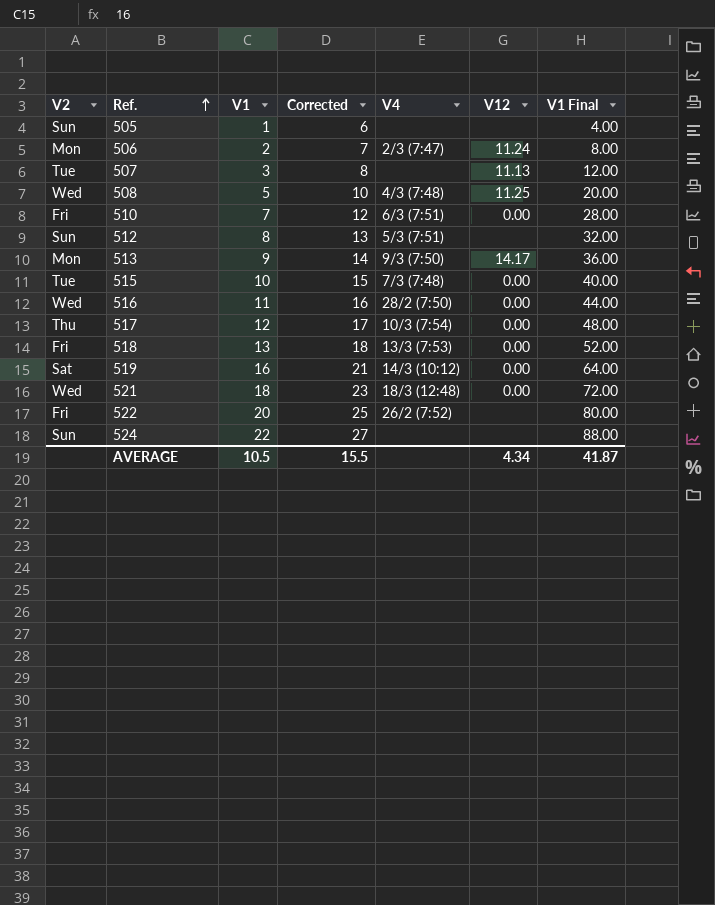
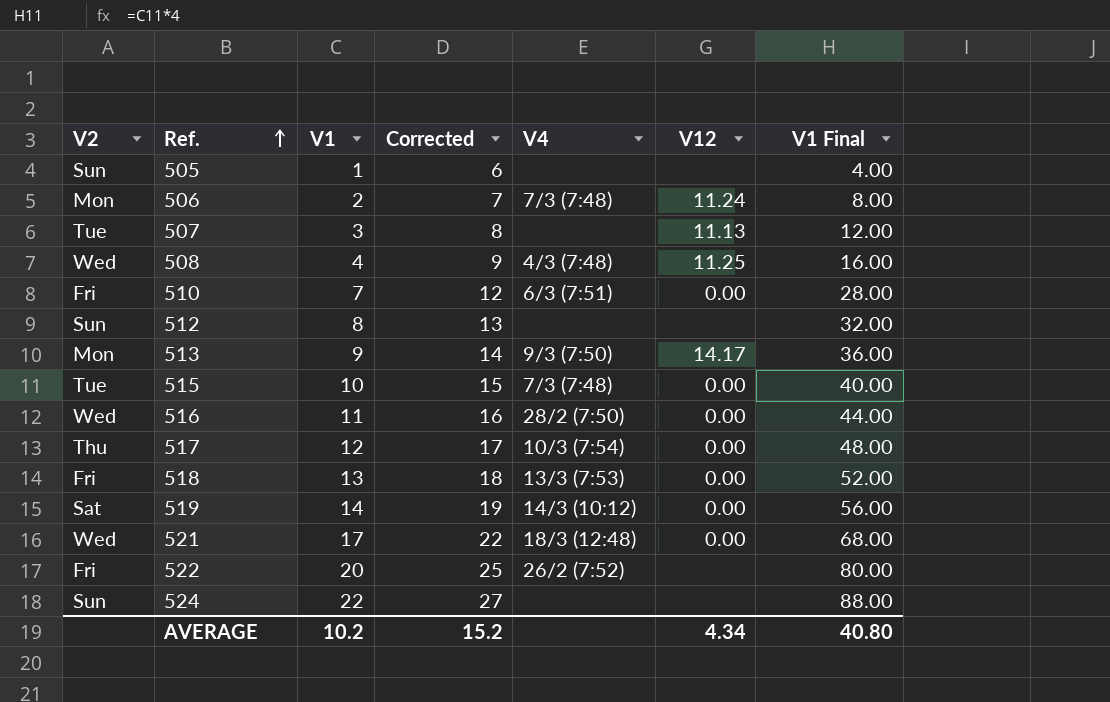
506 | V4: 2/3 (7:47) -> 7/3 (7:48)
508 | V1: 5 -> 4
508 | Corrected: 10 -> 9
508 | V1 Final: 20.00 -> 16.00
512 | V4: 5/3 (7:51) -> none
519 | V1: 16 -> 14
519 | Corrected: 21 -> 19
519 | V1 Final: 64.00 -> 56.00
521 | V1: 18 -> 17
521 | Corrected: 23 -> 22
521 | V1 Final: 72.00 -> 68.00
AVERAGE | V1: 10.5 -> 10.2
AVERAGE | Corrected: 15.5 -> 15.2
AVERAGE | V1 Final: 41.87 -> 40.80

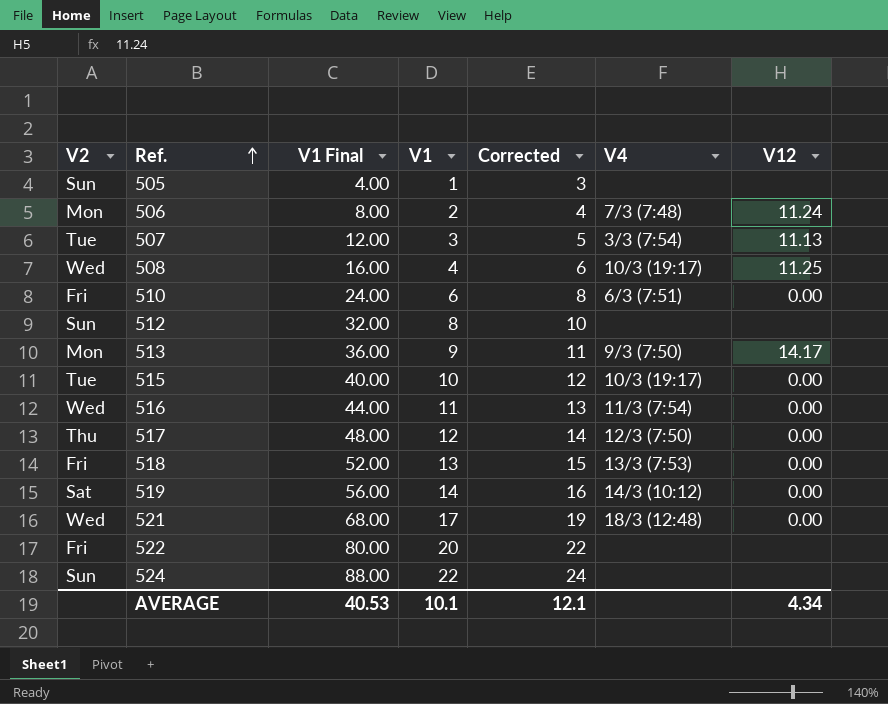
column V1 Final | position: 7 -> 3
column Corrected | formula: [V1] + 5 -> [V1] + 2
507 | V4: none -> 3/3 (7:54)
508 | V4: 4/3 (7:48) -> 10/3 (19:17)
510 | V1 Final: 28.00 -> 24.00
510 | V1: 7 -> 6
515 | V4: 7/3 (7:48) -> 10/3 (19:17)
516 | V4: 28/2 (7:50) -> 11/3 (7:54)
517 | V4: 10/3 (7:54) -> 12/3 (7:50)
522 | V4: 26/2 (7:52) -> none
AVERAGE | V1 Final: 40.80 -> 40.53
AVERAGE | V1: 10.2 -> 10.1
AVERAGE | Corrected: 15.2 -> 12.1

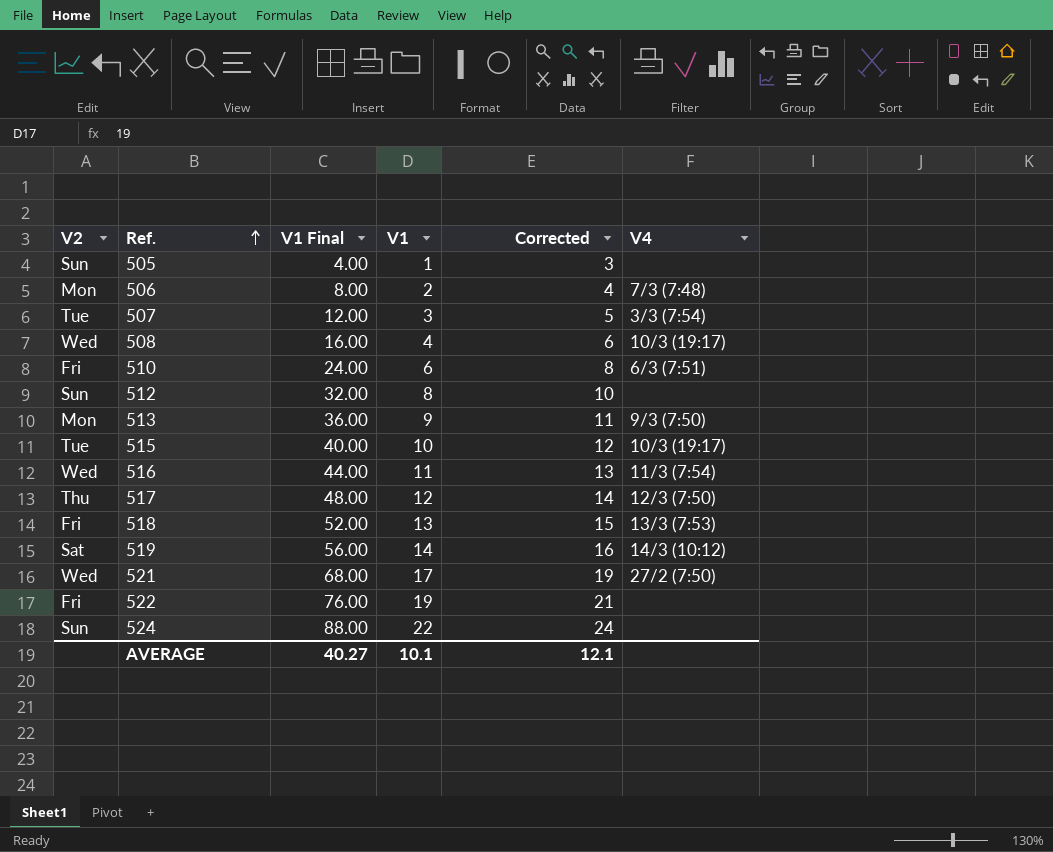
column V12 | position: 7 -> none
521 | V4: 18/3 (12:48) -> 27/2 (7:50)
522 | V1 Final: 80.00 -> 76.00
522 | V1: 20 -> 19
522 | Corrected: 22 -> 21
AVERAGE | V1 Final: 40.53 -> 40.27

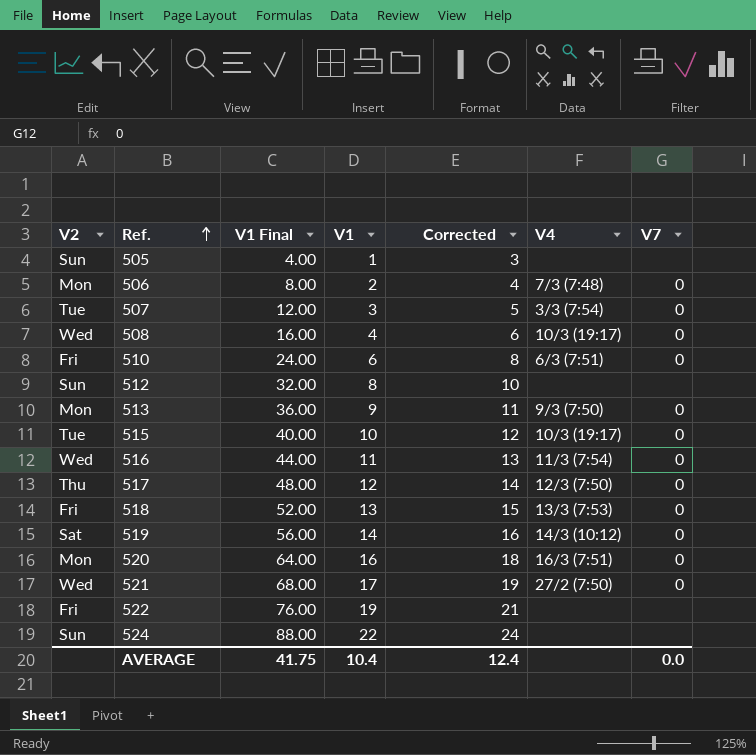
column V7 | position: none -> 7
row 520: none -> Mon | 64.00 | 16 | 18 | 16/3 (7:51) | 0
AVERAGE | V1 Final: 40.27 -> 41.75
AVERAGE | V1: 10.1 -> 10.4
AVERAGE | Corrected: 12.1 -> 12.4

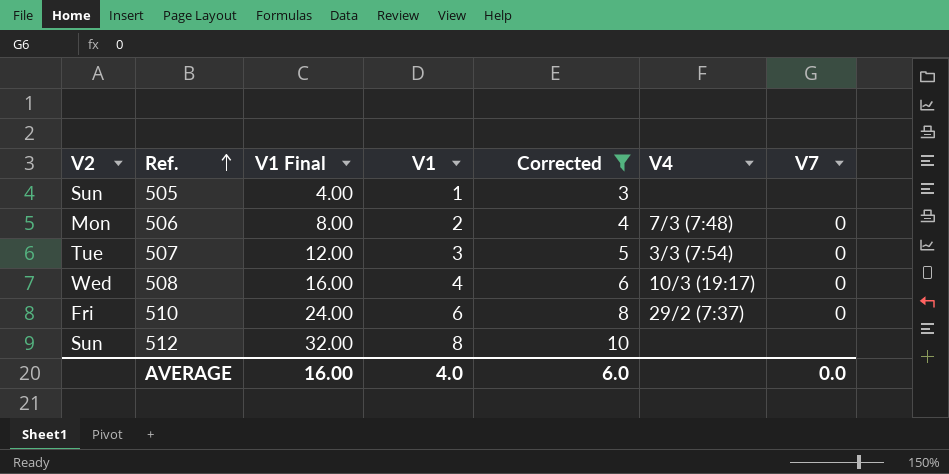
filter: none -> Corrected <= 10
510 | V4: 6/3 (7:51) -> 29/2 (7:37)
AVERAGE | V1 Final: 41.75 -> 16.00
AVERAGE | V1: 10.4 -> 4.0
AVERAGE | Corrected: 12.4 -> 6.0

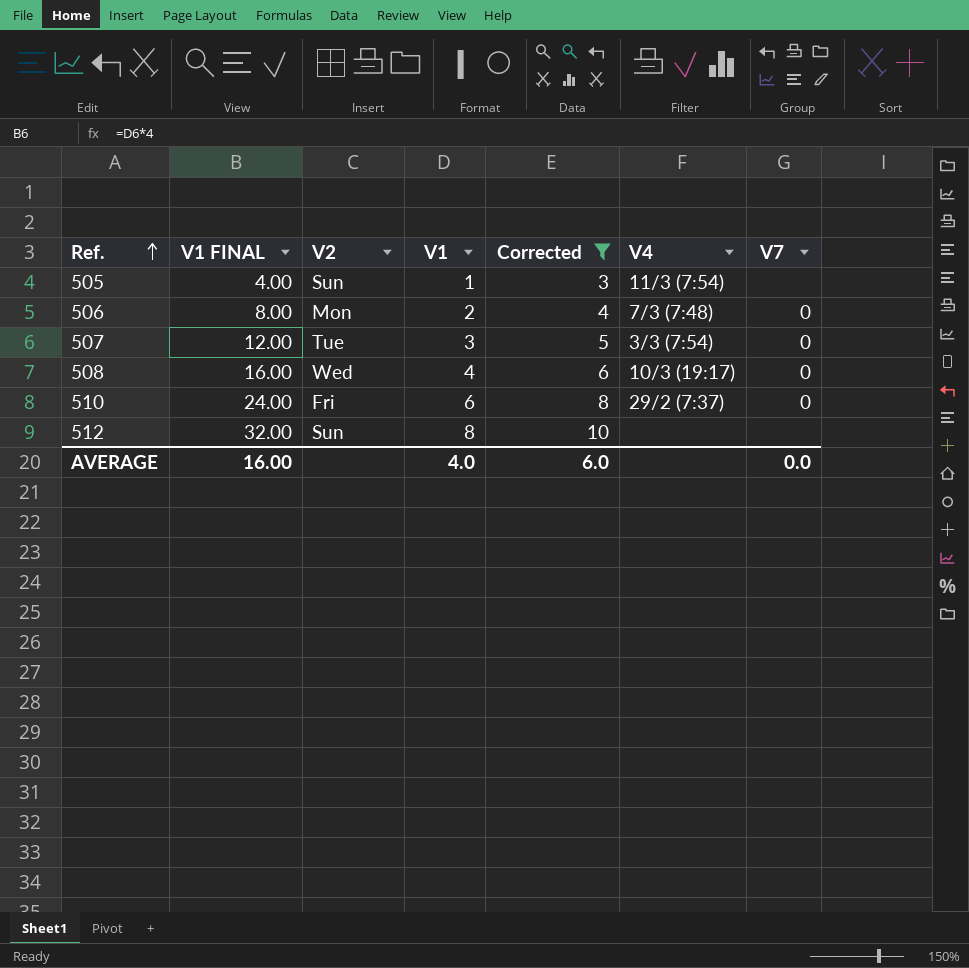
column name: V1 Final -> V1 FINAL
column V2 | position: 1 -> 3
505 | V4: none -> 11/3 (7:54)

